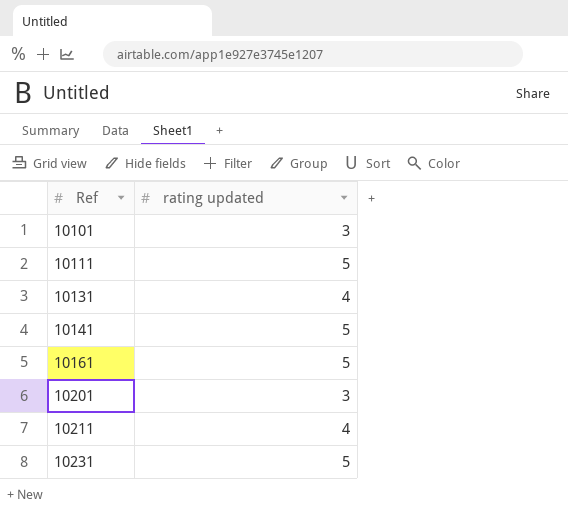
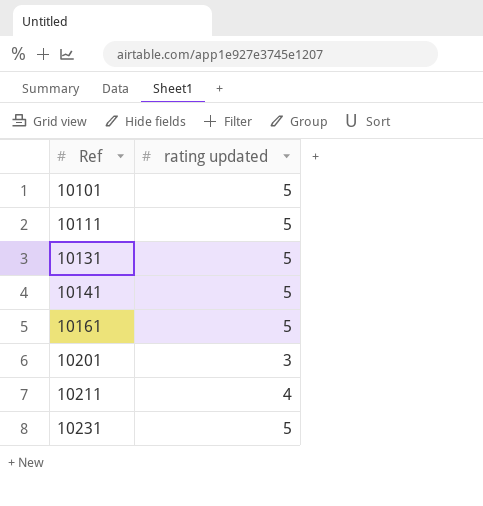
10101 | rating updated: 3 -> 5
10131 | rating updated: 4 -> 5

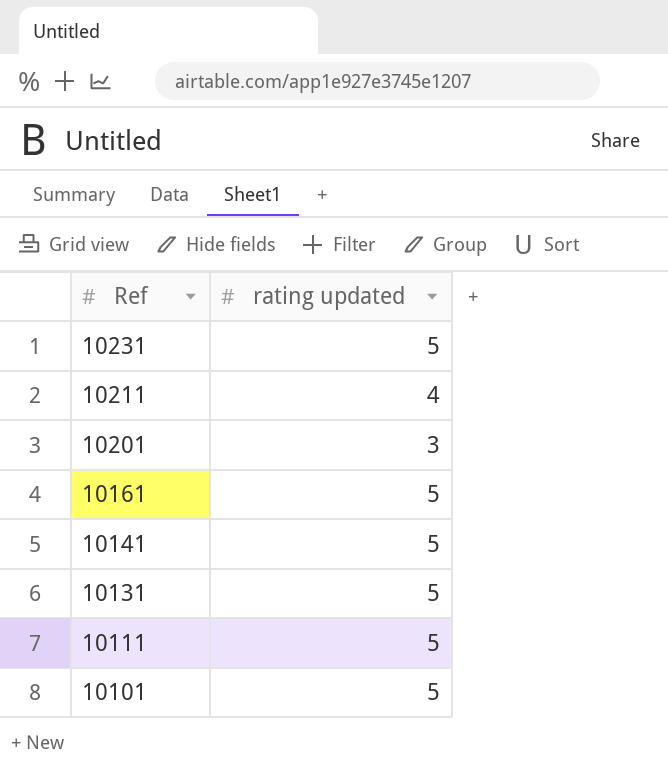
row order: Ref ascending -> Ref descending

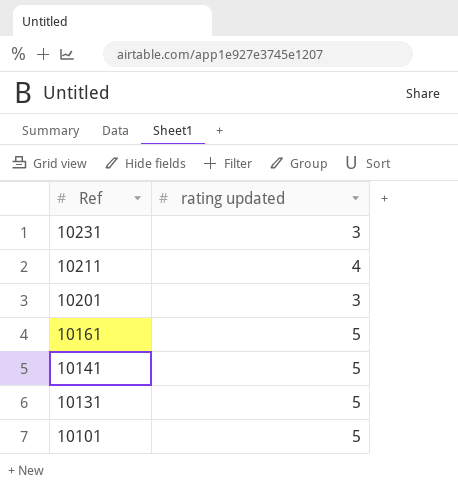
row 10111: 5 -> none
10231 | rating updated: 5 -> 3

